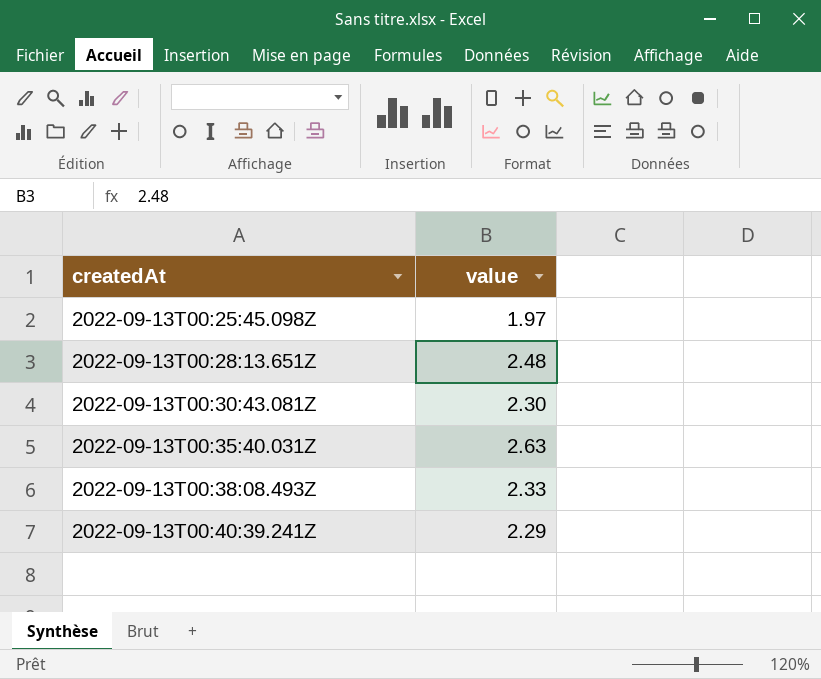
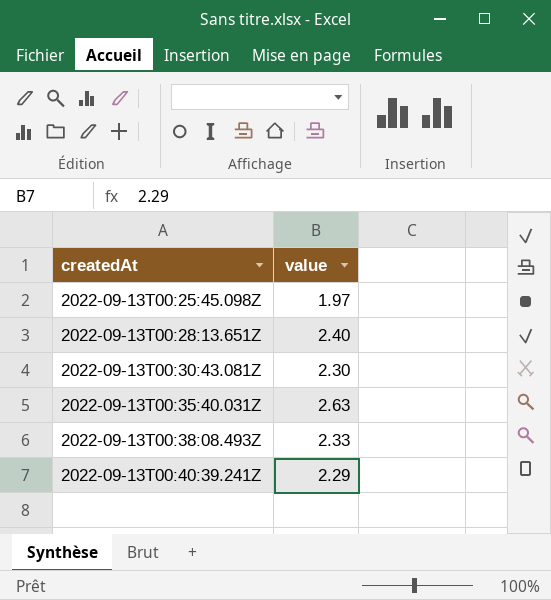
2022-09-13T00:28:13.651Z | value: 2.48 -> 2.40

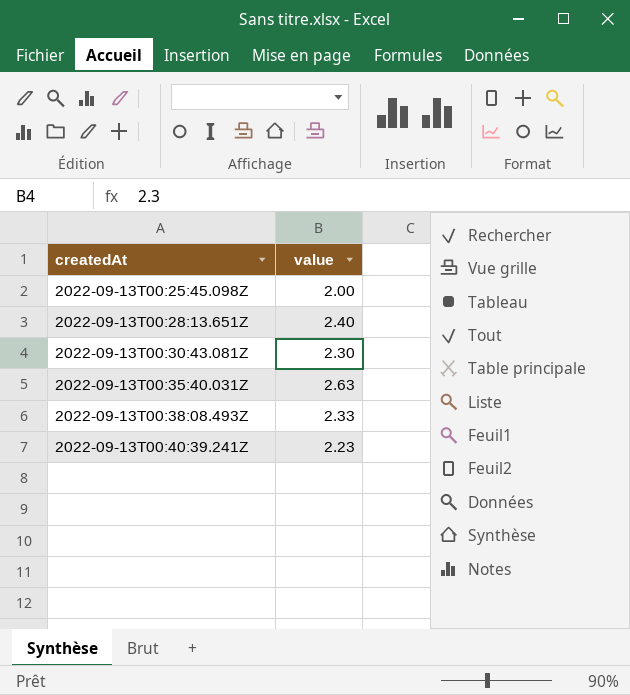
2022-09-13T00:25:45.098Z | value: 1.97 -> 2.00
2022-09-13T00:40:39.241Z | value: 2.29 -> 2.23

